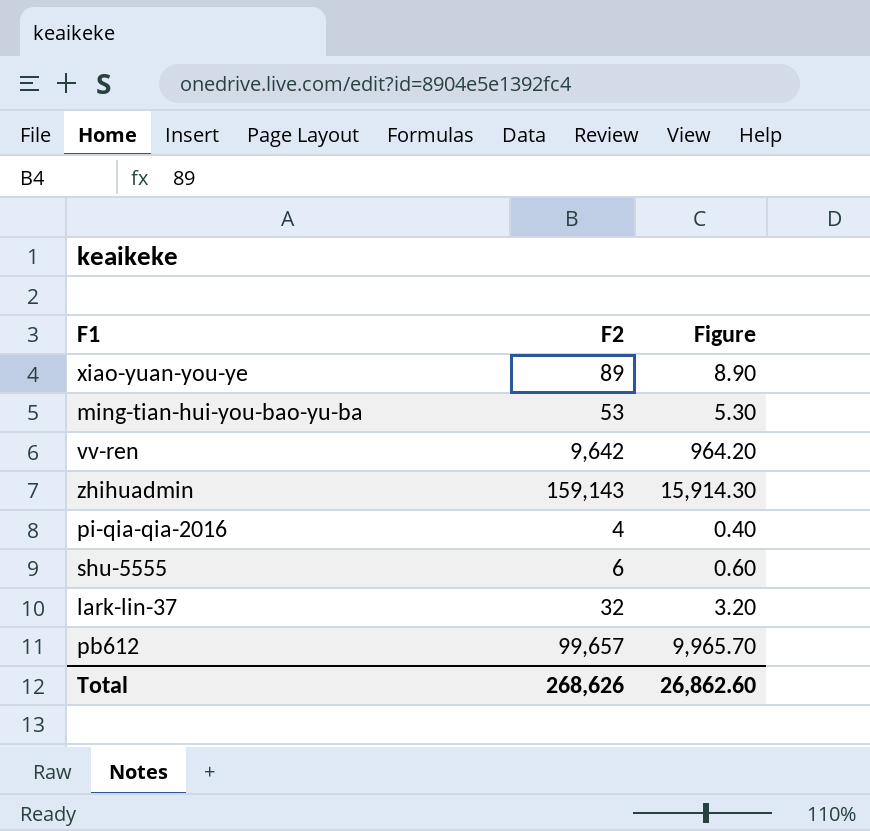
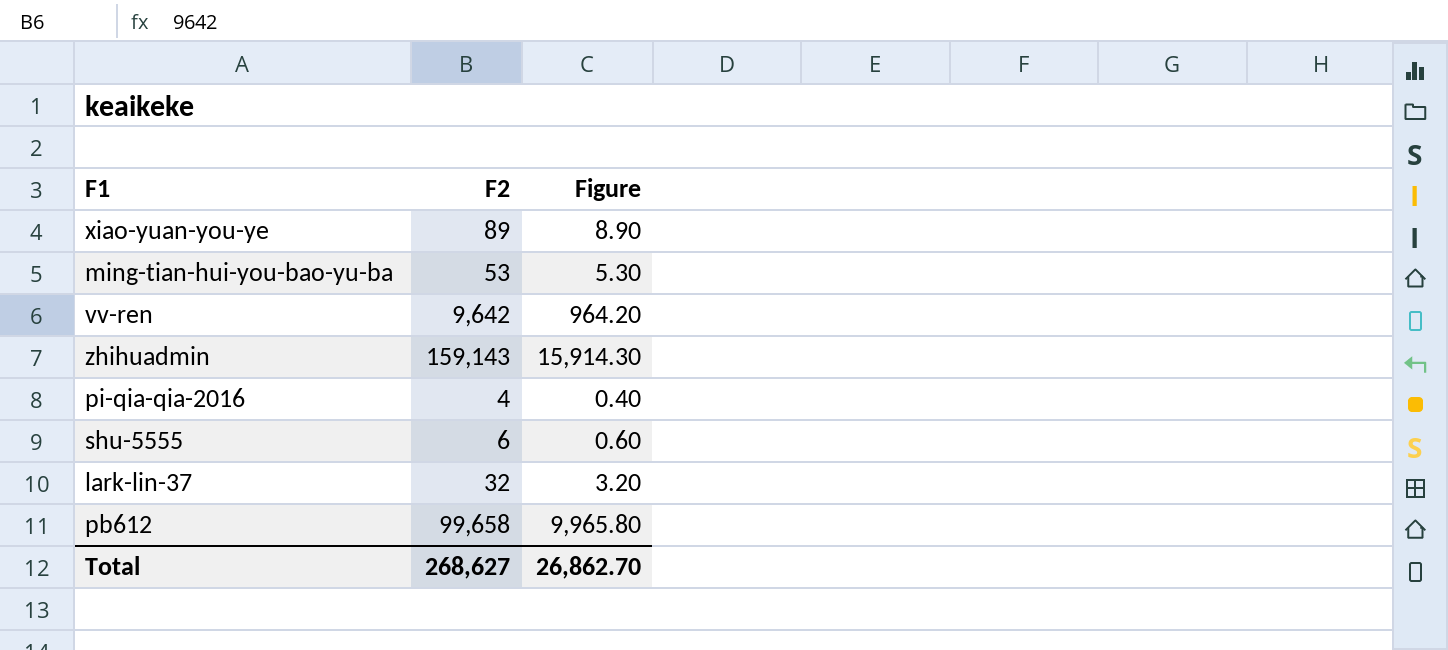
pb612 | F2: 99,657 -> 99,658
pb612 | Figure: 9,965.70 -> 9,965.80
Total | F2: 268,626 -> 268,627
Total | Figure: 26,862.60 -> 26,862.70

